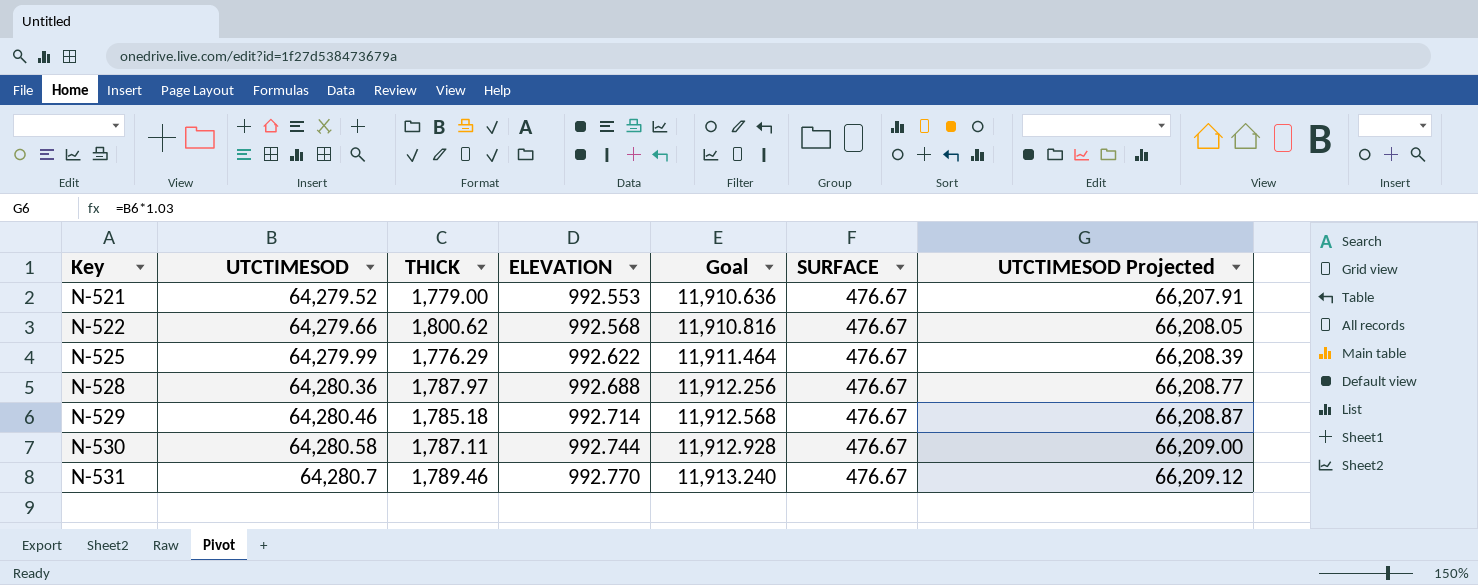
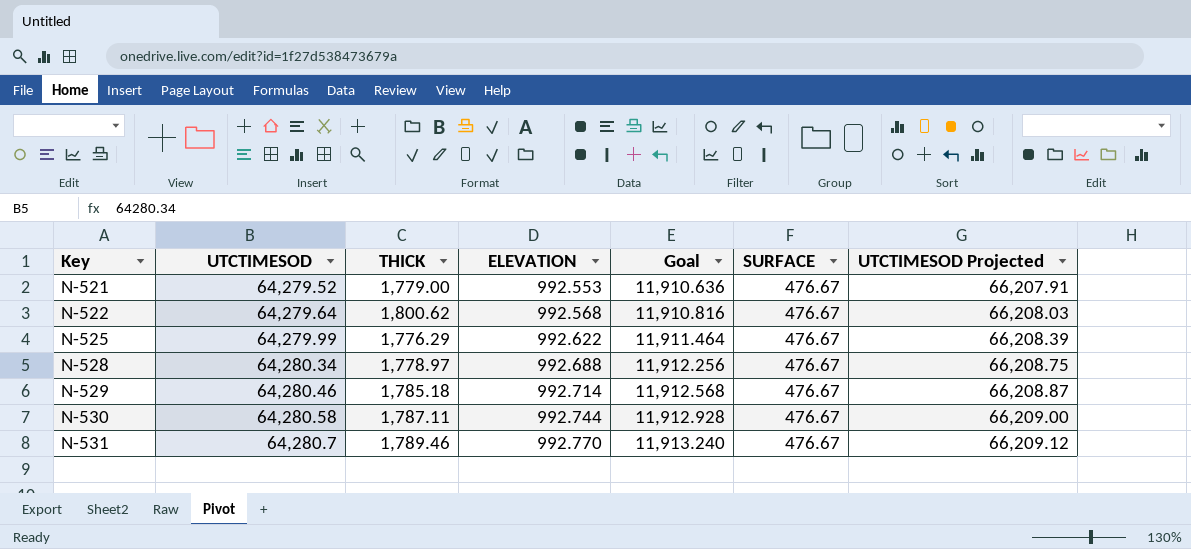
N-522 | UTCTIMESOD: 64,279.66 -> 64,279.64
N-522 | UTCTIMESOD Projected: 66,208.05 -> 66,208.03
N-528 | UTCTIMESOD: 64,280.36 -> 64,280.34
N-528 | THICK: 1,787.97 -> 1,778.97
N-528 | UTCTIMESOD Projected: 66,208.77 -> 66,208.75

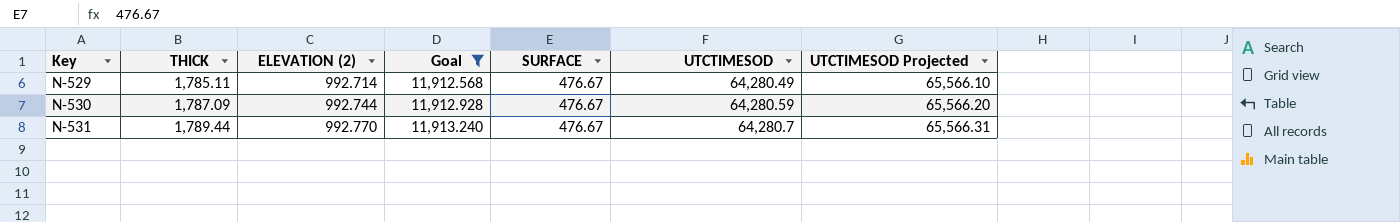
filter: none -> Goal >= 11,912.568
column name: ELEVATION -> ELEVATION (2)
column UTCTIMESOD | position: 2 -> 6
column UTCTIMESOD Projected | formula: [UTCTIMESOD] * 1.03 -> [UTCTIMESOD] * 1.02
N-529 | THICK: 1,785.18 -> 1,785.11
N-529 | UTCTIMESOD: 64,280.46 -> 64,280.49
N-530 | THICK: 1,787.11 -> 1,787.09
N-530 | UTCTIMESOD: 64,280.58 -> 64,280.59
N-531 | THICK: 1,789.46 -> 1,789.44

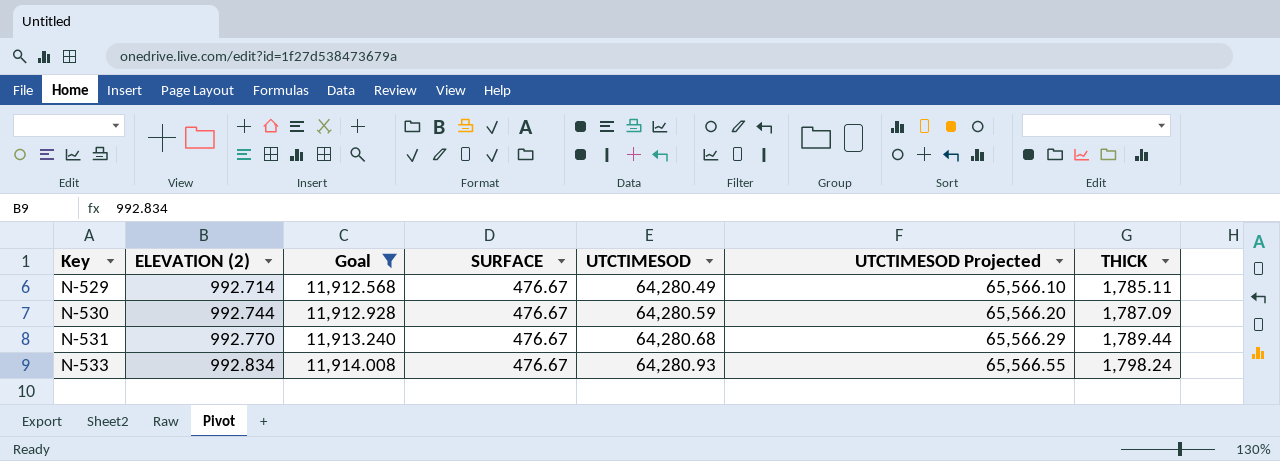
column THICK | position: 2 -> 7
N-531 | UTCTIMESOD: 64,280.7 -> 64,280.68
N-531 | UTCTIMESOD Projected: 65,566.31 -> 65,566.29
row N-533: none -> 992.834 | 11,914.008 | 476.67 | 64,280.93 | 65,566.55 | 1,798.24

